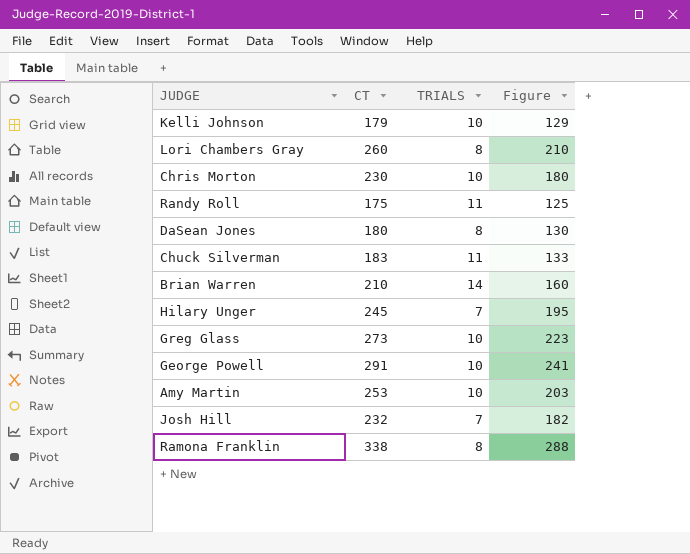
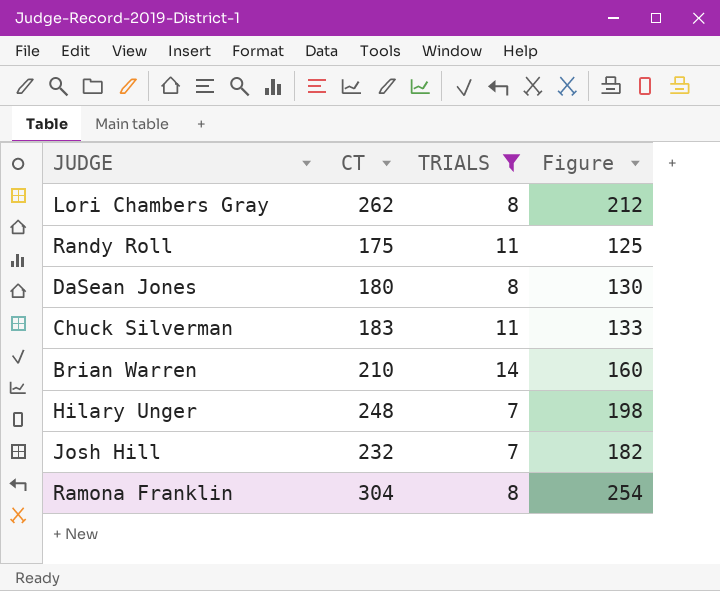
filter: none -> TRIALS != 10
Lori Chambers Gray | CT: 260 -> 262
Lori Chambers Gray | Figure: 210 -> 212
Hilary Unger | CT: 245 -> 248
Hilary Unger | Figure: 195 -> 198
Ramona Franklin | CT: 338 -> 304
Ramona Franklin | Figure: 288 -> 254

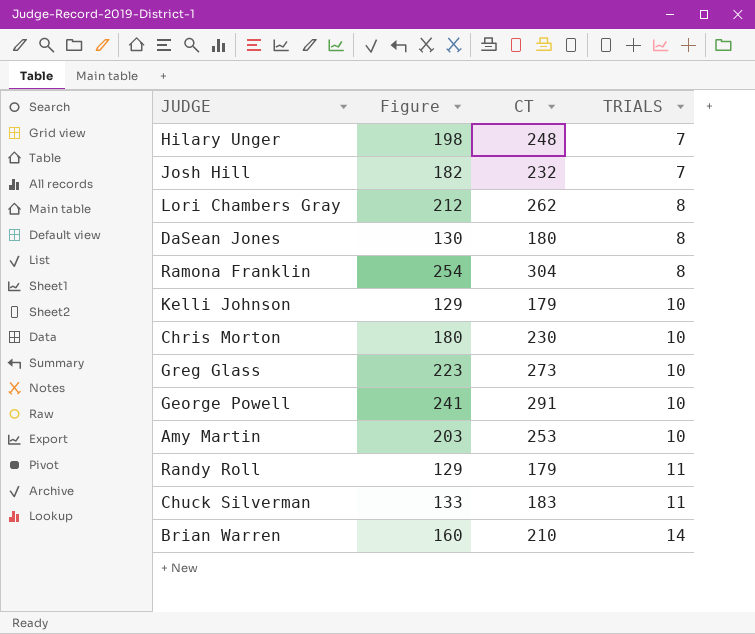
filter: TRIALS != 10 -> none
row order: none -> TRIALS ascending
column Figure | position: 4 -> 2
Randy Roll | Figure: 125 -> 129
Randy Roll | CT: 175 -> 179

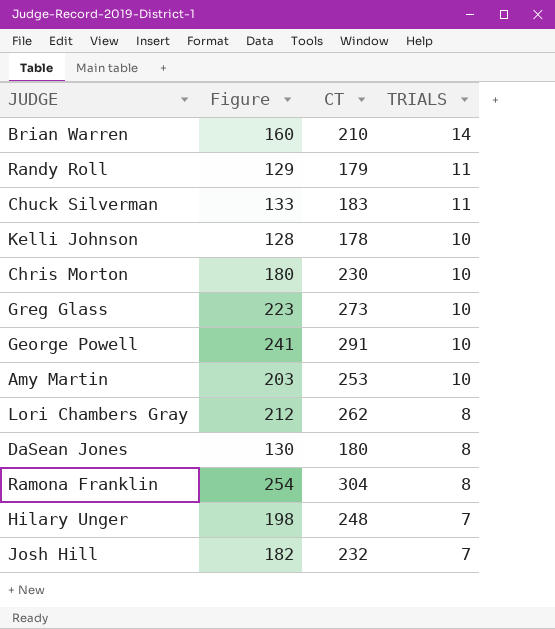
row order: TRIALS ascending -> TRIALS descending
Kelli Johnson | Figure: 129 -> 128
Kelli Johnson | CT: 179 -> 178

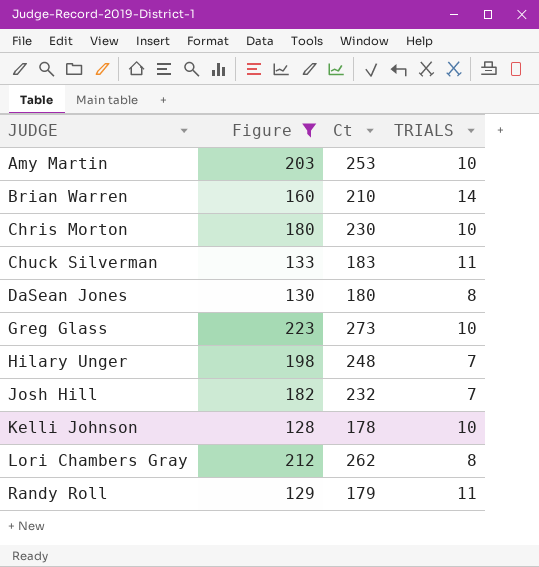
filter: none -> Figure <= 223
row order: TRIALS descending -> JUDGE ascending
column name: CT -> Ct

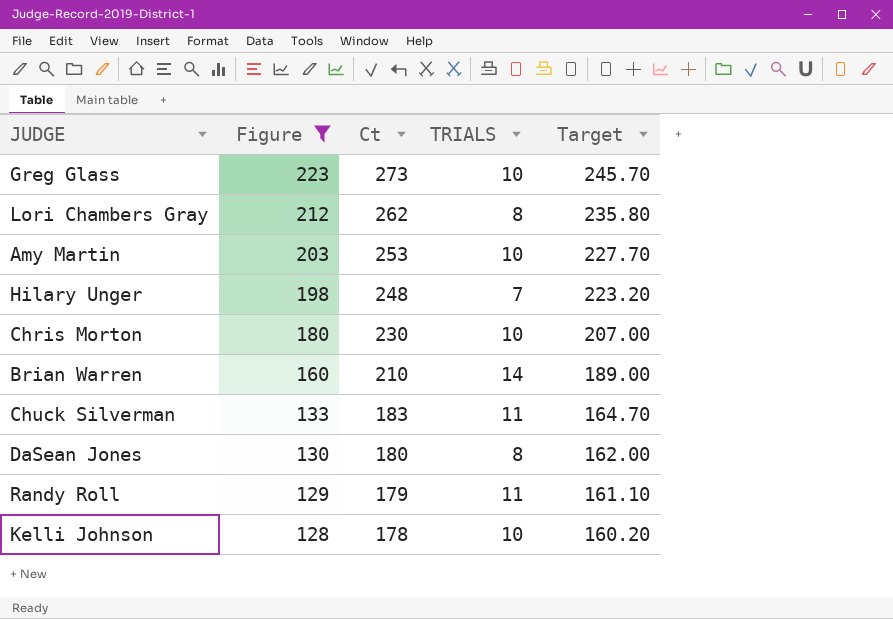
row order: JUDGE ascending -> Figure descending
column Target | formula: none -> [Ct] * 0.9
row Josh Hill: 182 | 232 | 7 -> none

